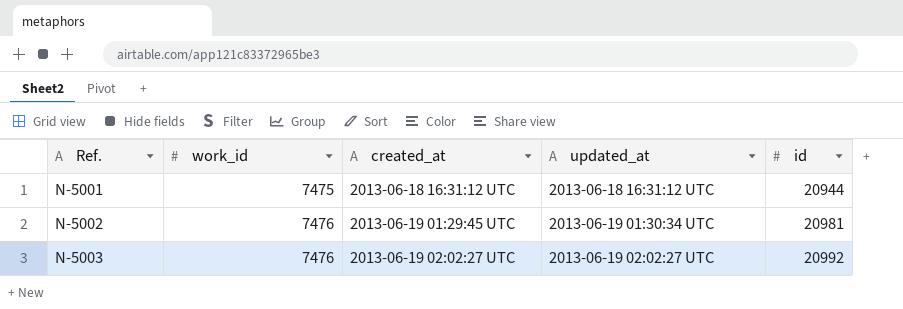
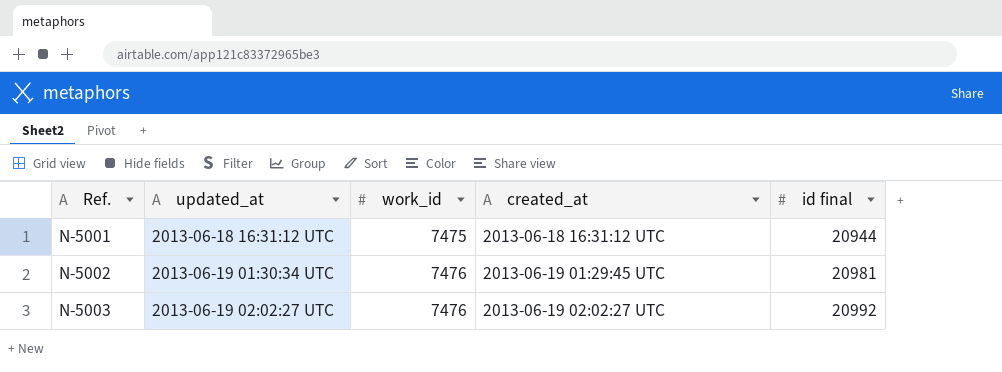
column updated_at | position: 4 -> 2
column name: id -> id final

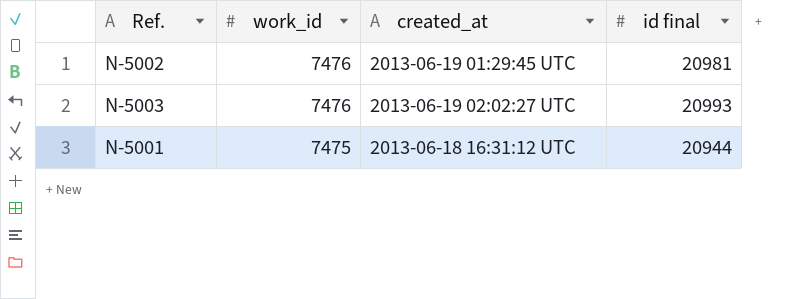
row order: Ref. ascending -> work_id descending
column updated_at | position: 2 -> none
N-5003 | id final: 20992 -> 20993

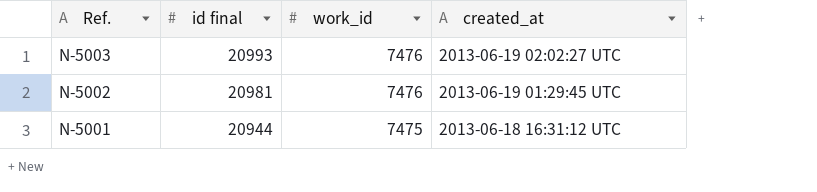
row order: work_id descending -> Ref. descending
column id final | position: 4 -> 2

